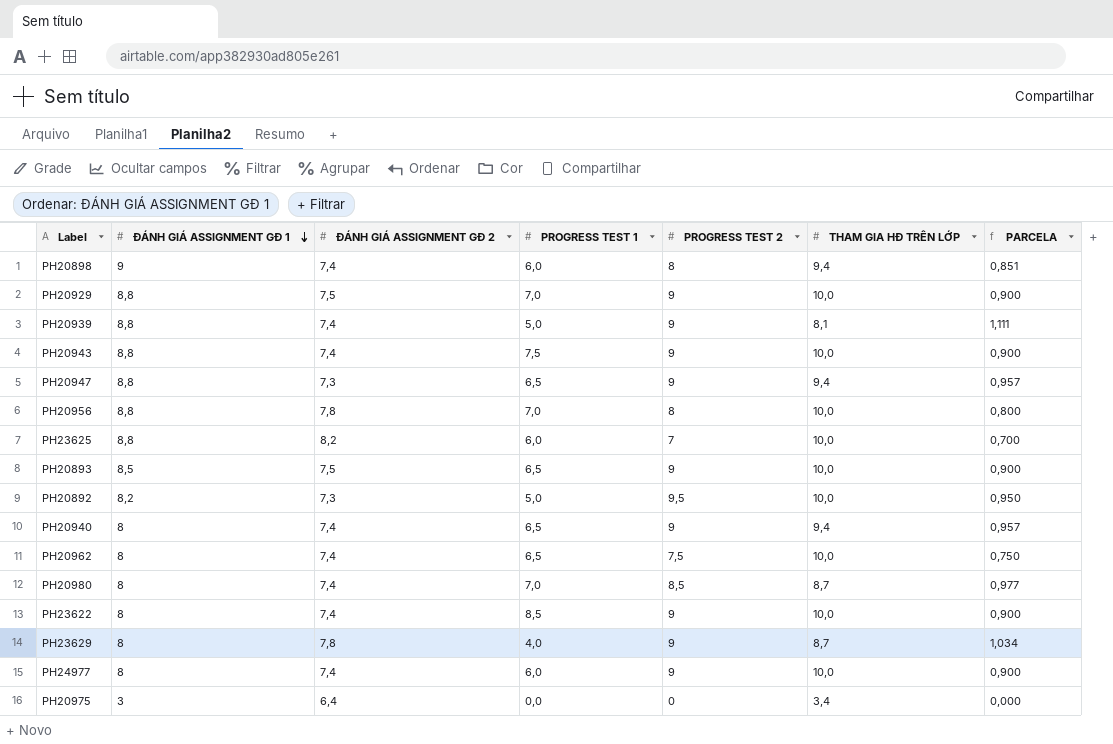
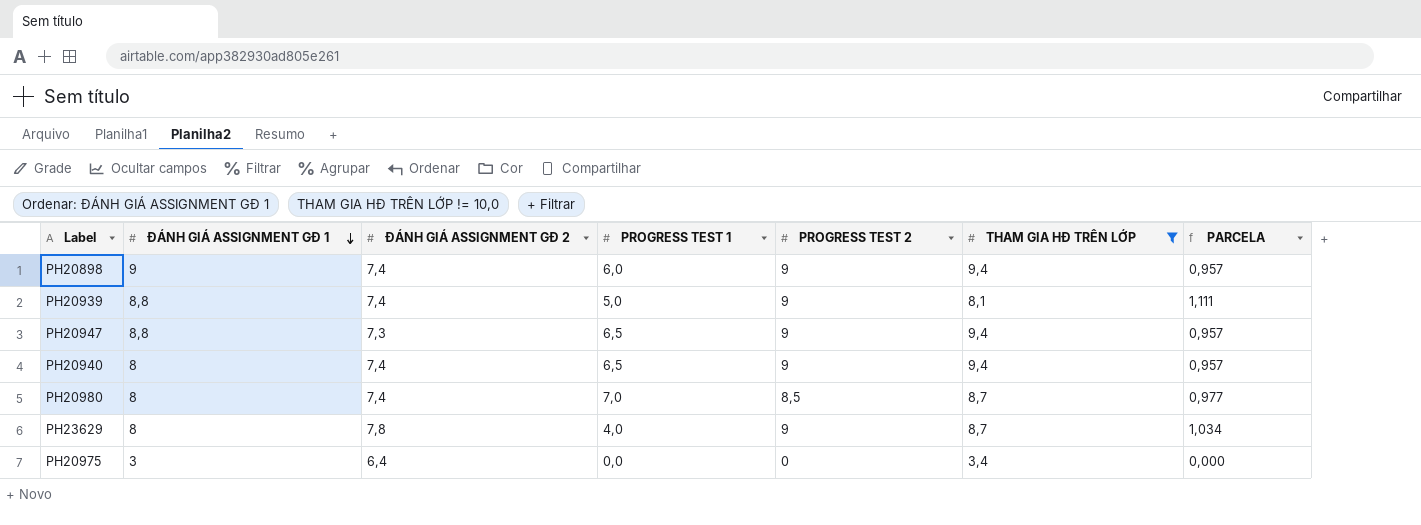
filter: none -> THAM GIA HĐ TRÊN LỚP != 10,0
PH20898 | PROGRESS TEST 2: 8 -> 9
PH20898 | PARCELA: 0,851 -> 0,957

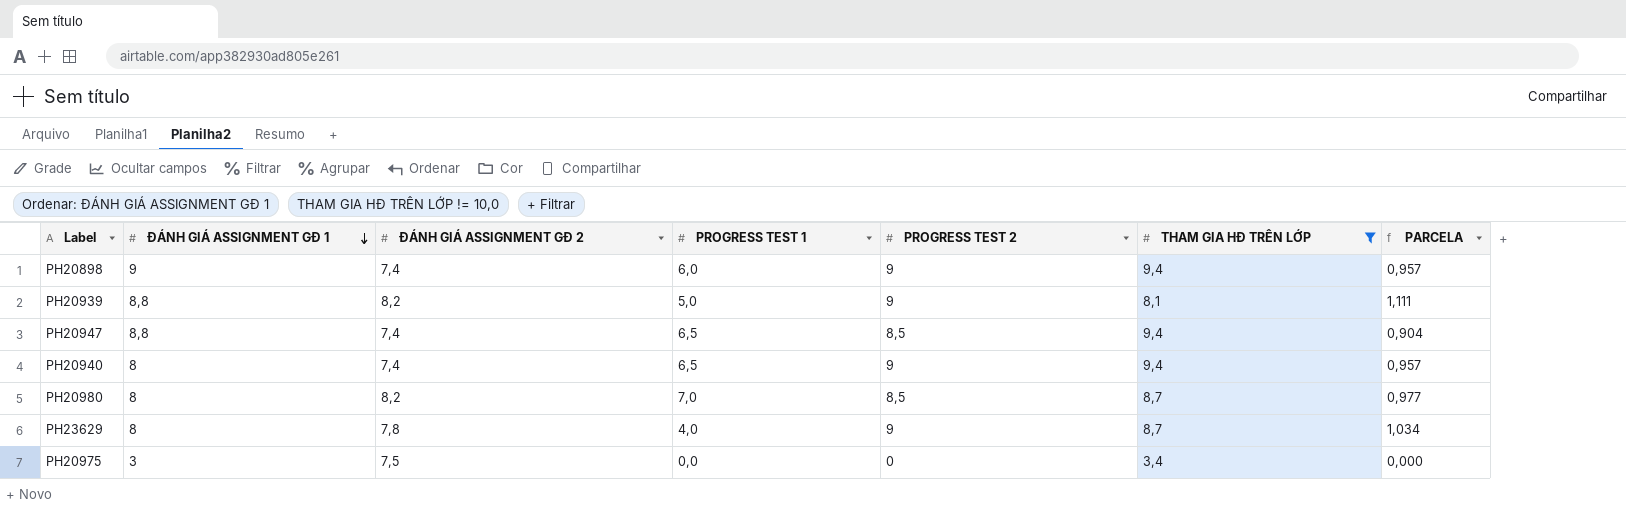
PH20939 | ĐÁNH GIÁ ASSIGNMENT GĐ 2: 7,4 -> 8,2
PH20947 | ĐÁNH GIÁ ASSIGNMENT GĐ 2: 7,3 -> 7,4
PH20947 | PROGRESS TEST 2: 9 -> 8,5
PH20947 | PARCELA: 0,957 -> 0,904
PH20980 | ĐÁNH GIÁ ASSIGNMENT GĐ 2: 7,4 -> 8,2
PH20975 | ĐÁNH GIÁ ASSIGNMENT GĐ 2: 6,4 -> 7,5

